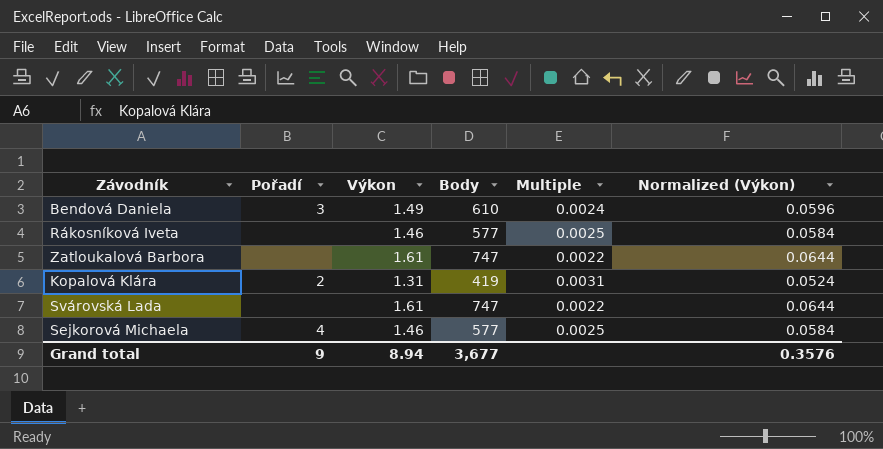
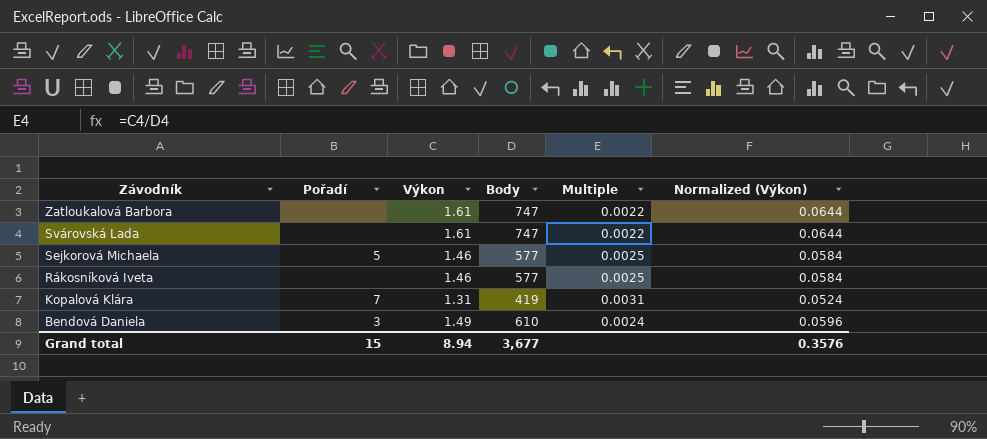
row order: none -> Závodník descending
Sejkorová Michaela | Pořadí: 4 -> 5
Kopalová Klára | Pořadí: 2 -> 7
Grand total | Pořadí: 9 -> 15

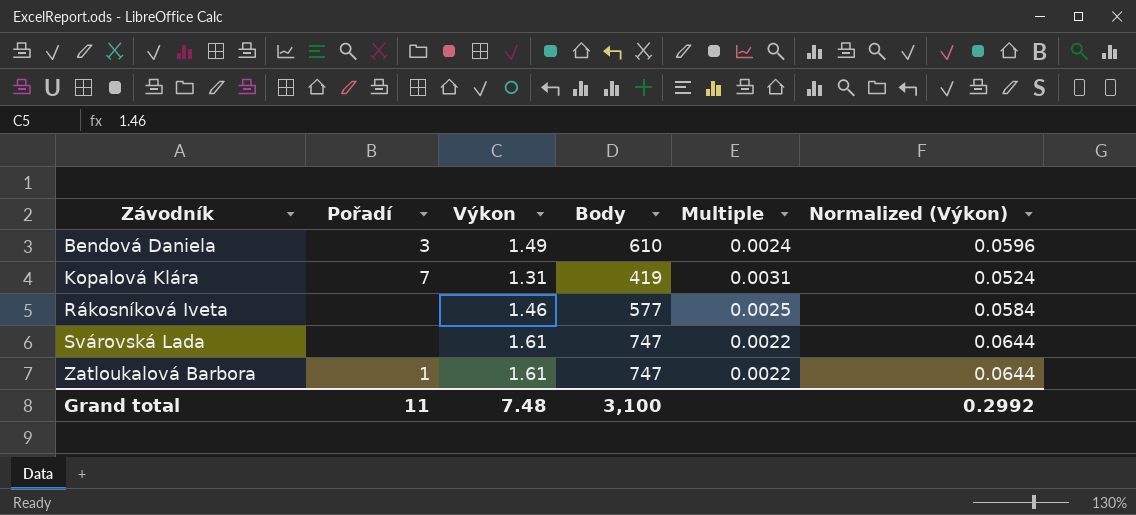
row order: Závodník descending -> Závodník ascending
row Sejkorová Michaela: 5 | 1.46 | 577 | 0.0025 | 0.0584 -> none
Zatloukalová Barbora | Pořadí: none -> 1
Grand total | Pořadí: 15 -> 11
Grand total | Výkon: 8.94 -> 7.48
Grand total | Body: 3,677 -> 3,100
Grand total | Normalized (Výkon): 0.3576 -> 0.2992

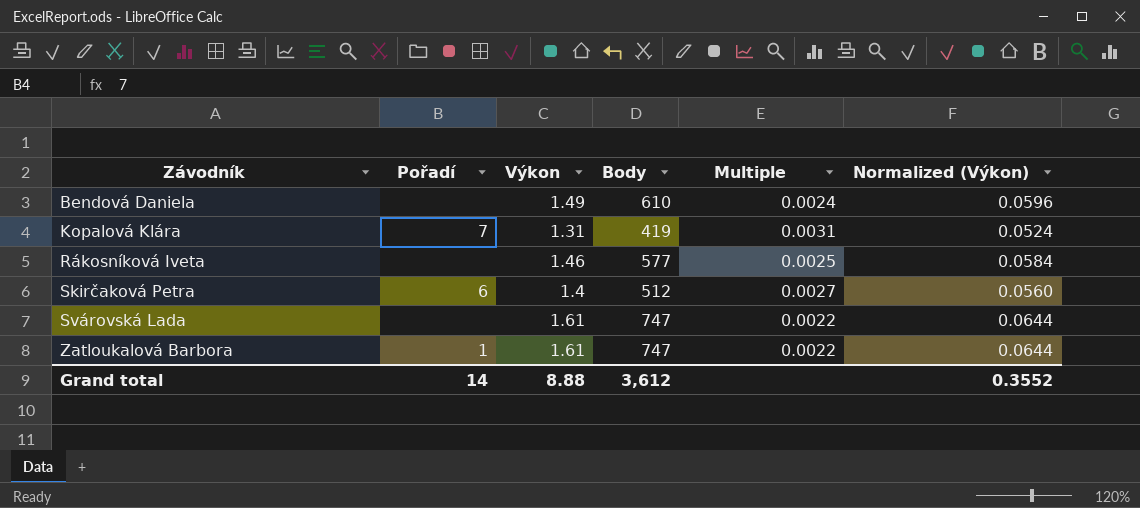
Bendová Daniela | Pořadí: 3 -> none
row Skirčaková Petra: none -> 6 | 1.4 | 512 | 0.0027 | 0.0560
Grand total | Pořadí: 11 -> 14
Grand total | Výkon: 7.48 -> 8.88
Grand total | Body: 3,100 -> 3,612
Grand total | Normalized (Výkon): 0.2992 -> 0.3552

